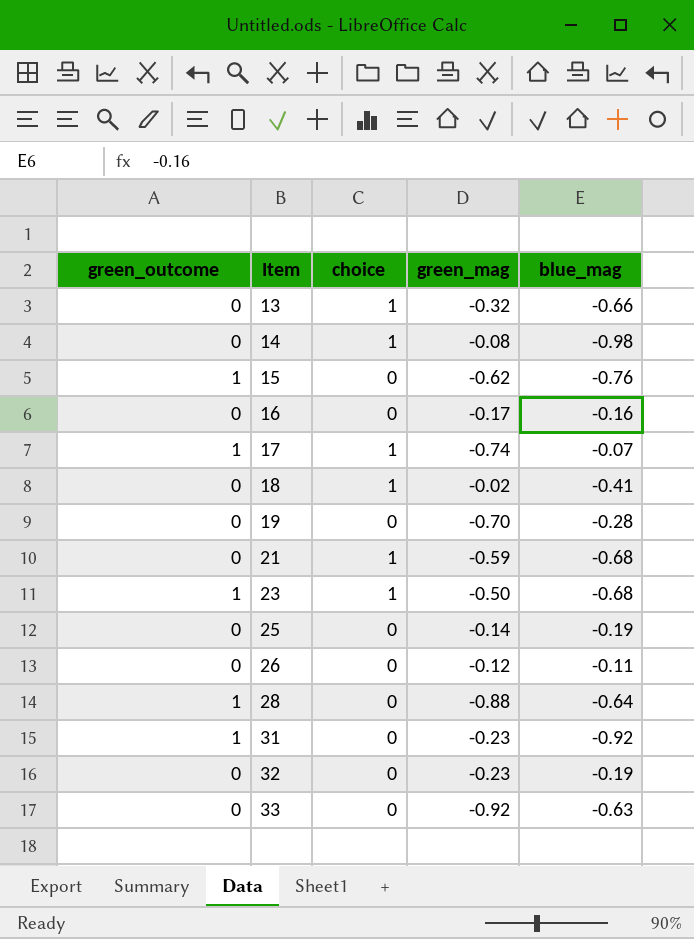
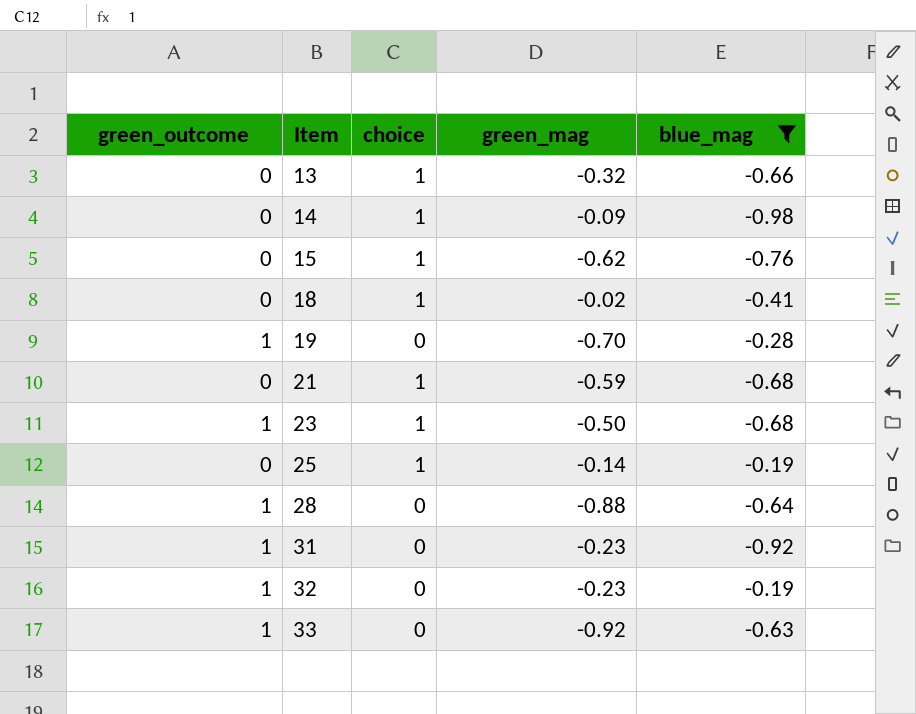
filter: none -> blue_mag <= -0.19
14 | green_mag: -0.08 -> -0.09
15 | green_outcome: 1 -> 0
15 | choice: 0 -> 1
19 | green_outcome: 0 -> 1
25 | choice: 0 -> 1
32 | green_outcome: 0 -> 1
33 | green_outcome: 0 -> 1

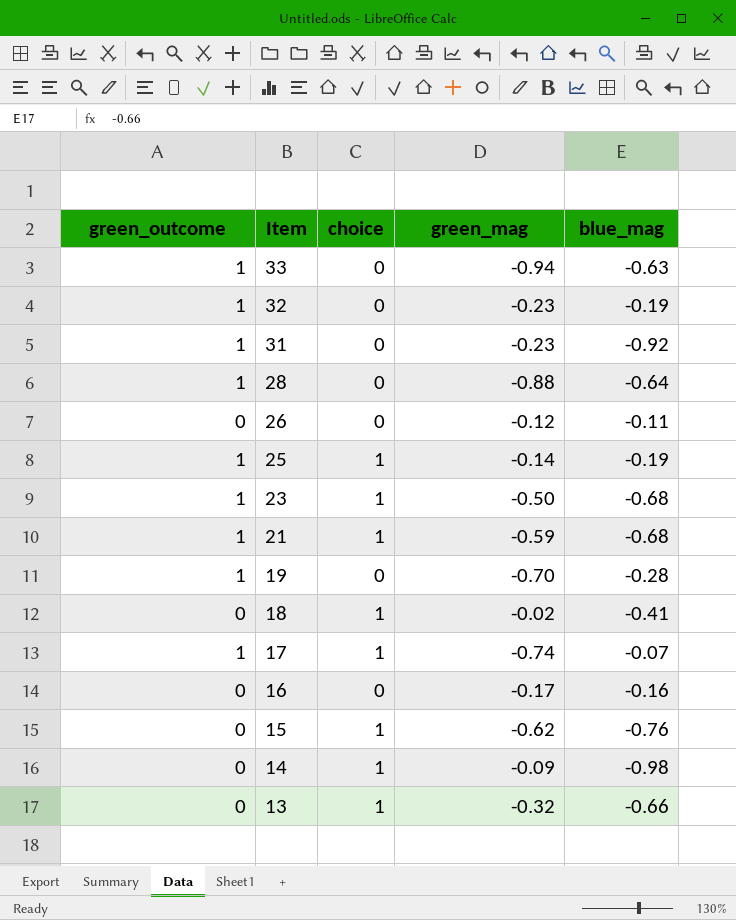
filter: blue_mag <= -0.19 -> none
row order: Item ascending -> Item descending
33 | green_mag: -0.92 -> -0.94
25 | green_outcome: 0 -> 1
21 | green_outcome: 0 -> 1

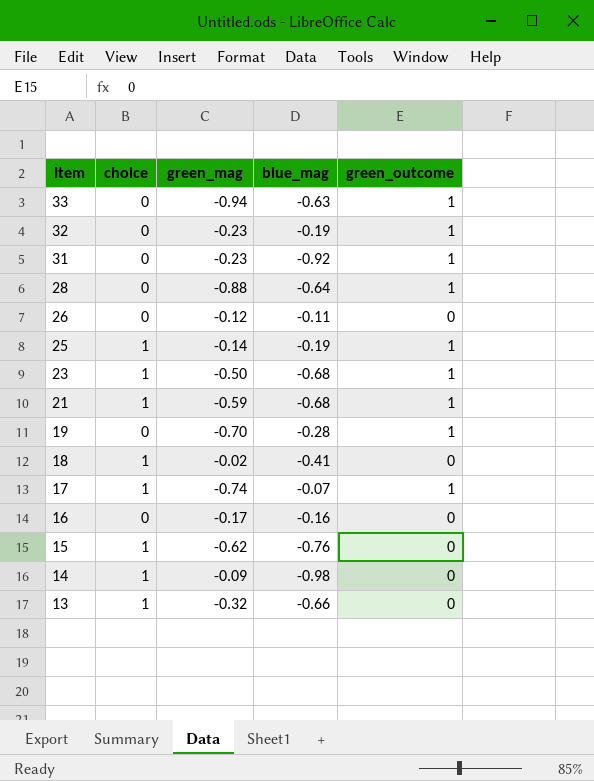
column green_outcome | position: 1 -> 5

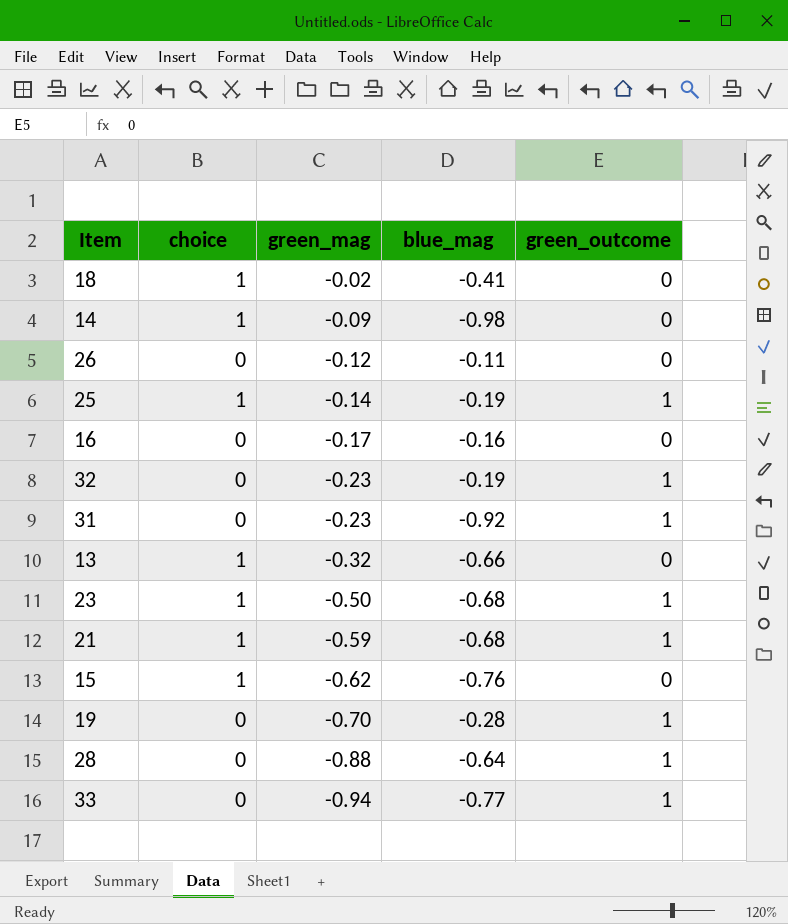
row order: Item descending -> green_mag descending
row 17: 1 | -0.74 | -0.07 | 1 -> none
33 | blue_mag: -0.63 -> -0.77

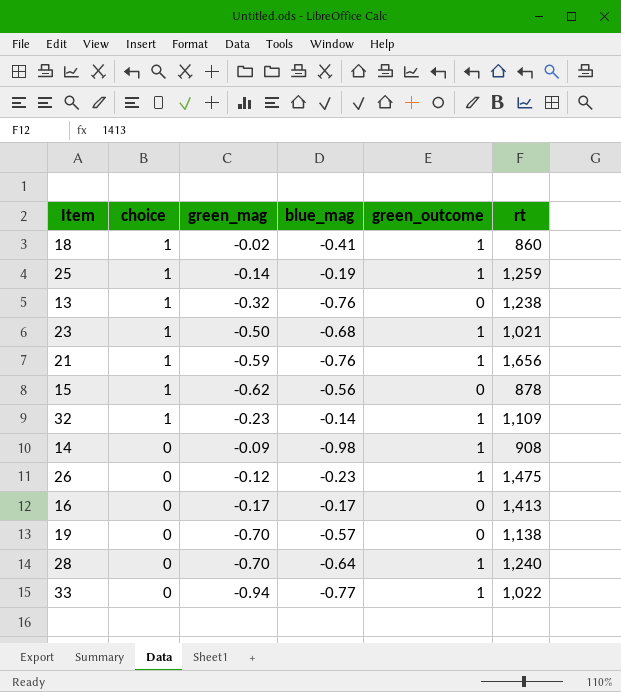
row order: green_mag descending -> choice descending
column rt | position: none -> 6
row 31: 0 | -0.23 | -0.92 | 1 -> none
18 | green_outcome: 0 -> 1
13 | blue_mag: -0.66 -> -0.76
21 | blue_mag: -0.68 -> -0.76
15 | blue_mag: -0.76 -> -0.56
32 | choice: 0 -> 1
32 | blue_mag: -0.19 -> -0.14
14 | choice: 1 -> 0
14 | green_outcome: 0 -> 1
26 | blue_mag: -0.11 -> -0.23
26 | green_outcome: 0 -> 1
16 | blue_mag: -0.16 -> -0.17
19 | blue_mag: -0.28 -> -0.57
19 | green_outcome: 1 -> 0
28 | green_mag: -0.88 -> -0.70

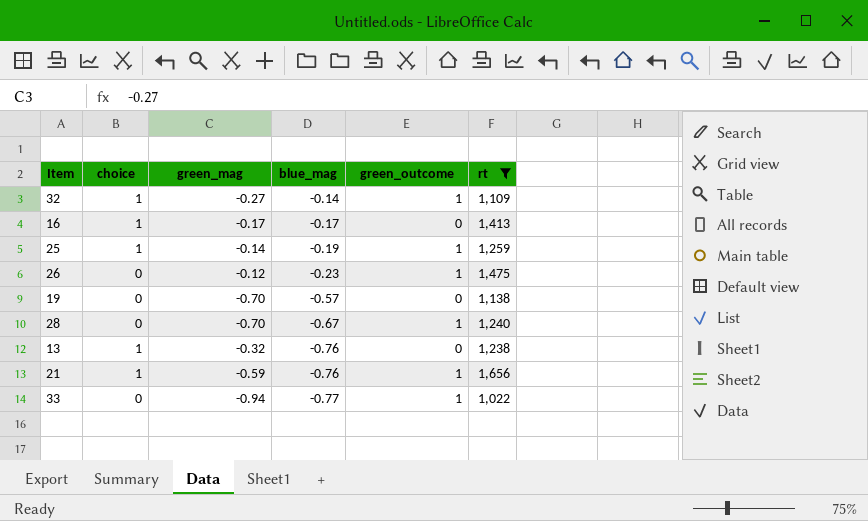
filter: none -> rt >= 1,022
row order: choice descending -> blue_mag descending
32 | green_mag: -0.23 -> -0.27
16 | choice: 0 -> 1
28 | blue_mag: -0.64 -> -0.67

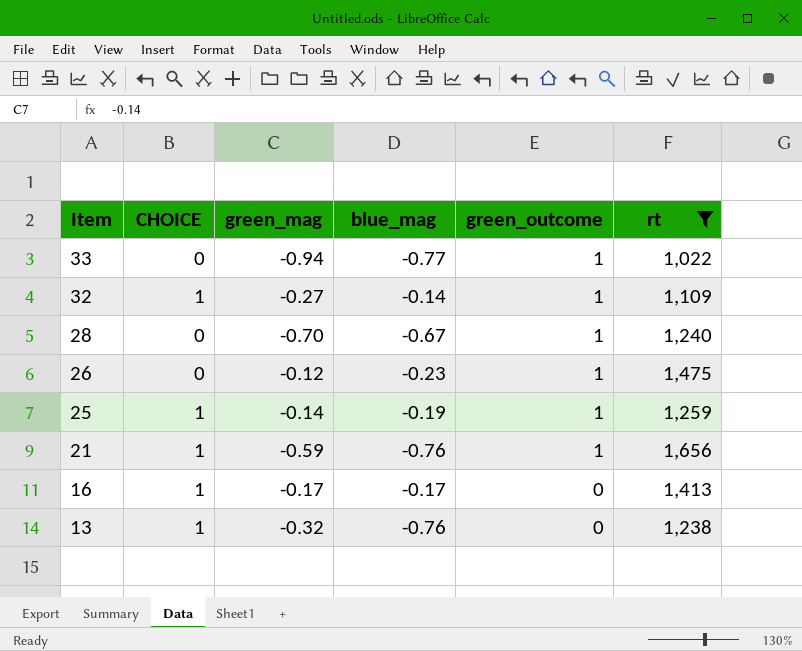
row order: blue_mag descending -> Item descending
column name: choice -> CHOICE
row 19: 0 | -0.70 | -0.57 | 0 | 1,138 -> none

